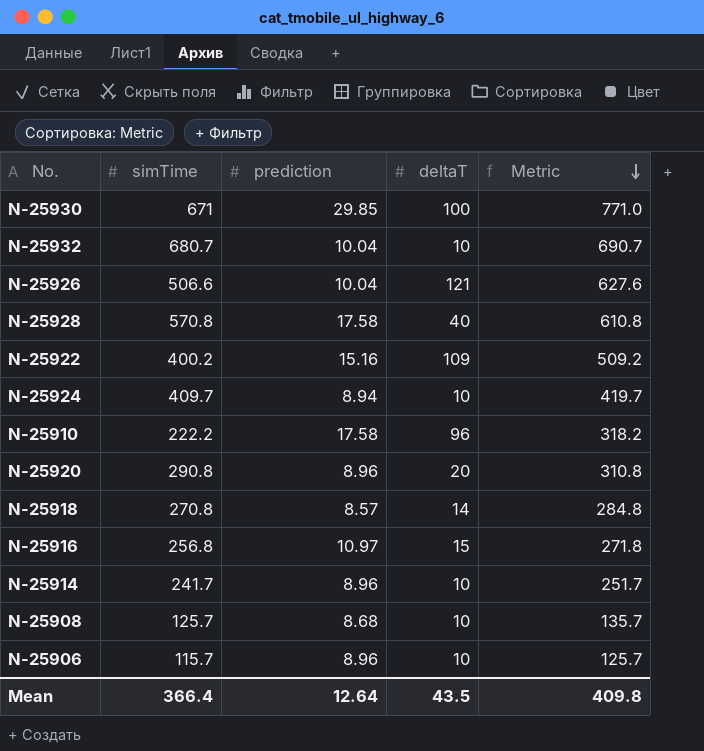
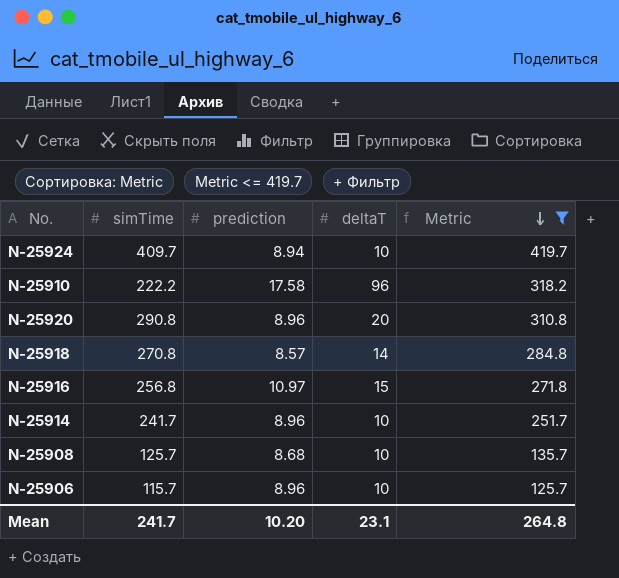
filter: none -> Metric <= 419.7
Mean | simTime: 366.4 -> 241.7
Mean | prediction: 12.64 -> 10.20
Mean | deltaT: 43.5 -> 23.1
Mean | Metric: 409.8 -> 264.8

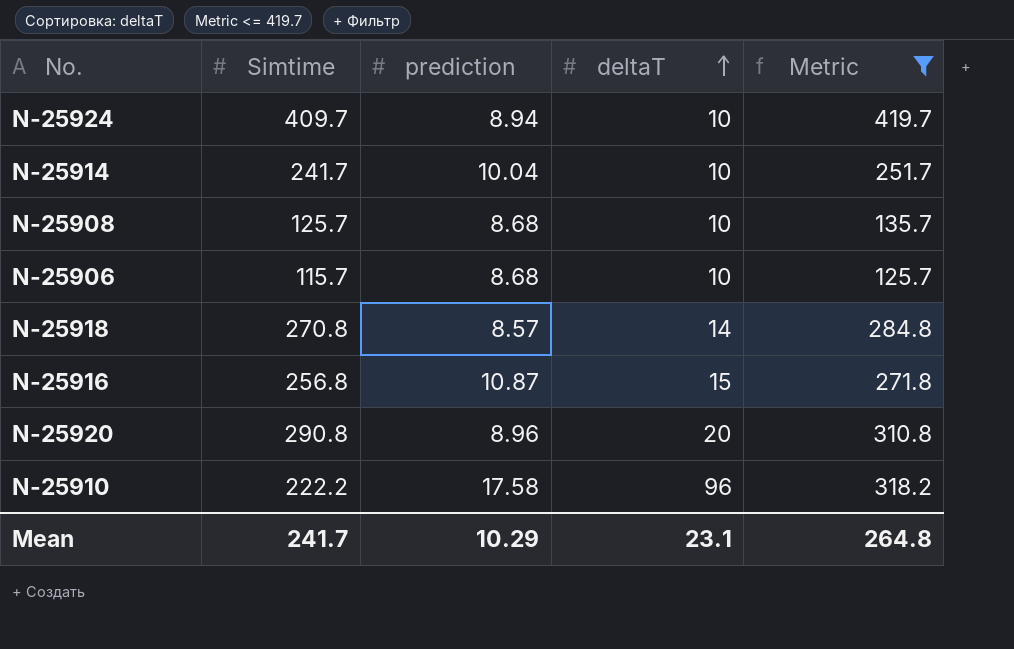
row order: Metric descending -> deltaT ascending
column name: simTime -> Simtime
N-25914 | prediction: 8.96 -> 10.04
N-25906 | prediction: 8.96 -> 8.68
N-25916 | prediction: 10.97 -> 10.87
Mean | prediction: 10.20 -> 10.29

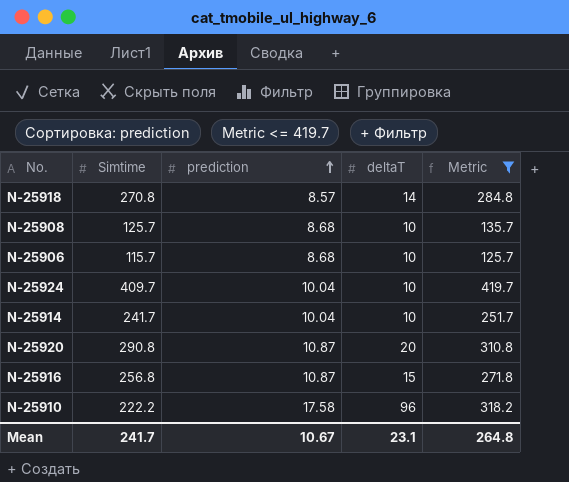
row order: deltaT ascending -> prediction ascending
N-25924 | prediction: 8.94 -> 10.04
N-25920 | prediction: 8.96 -> 10.87
Mean | prediction: 10.29 -> 10.67

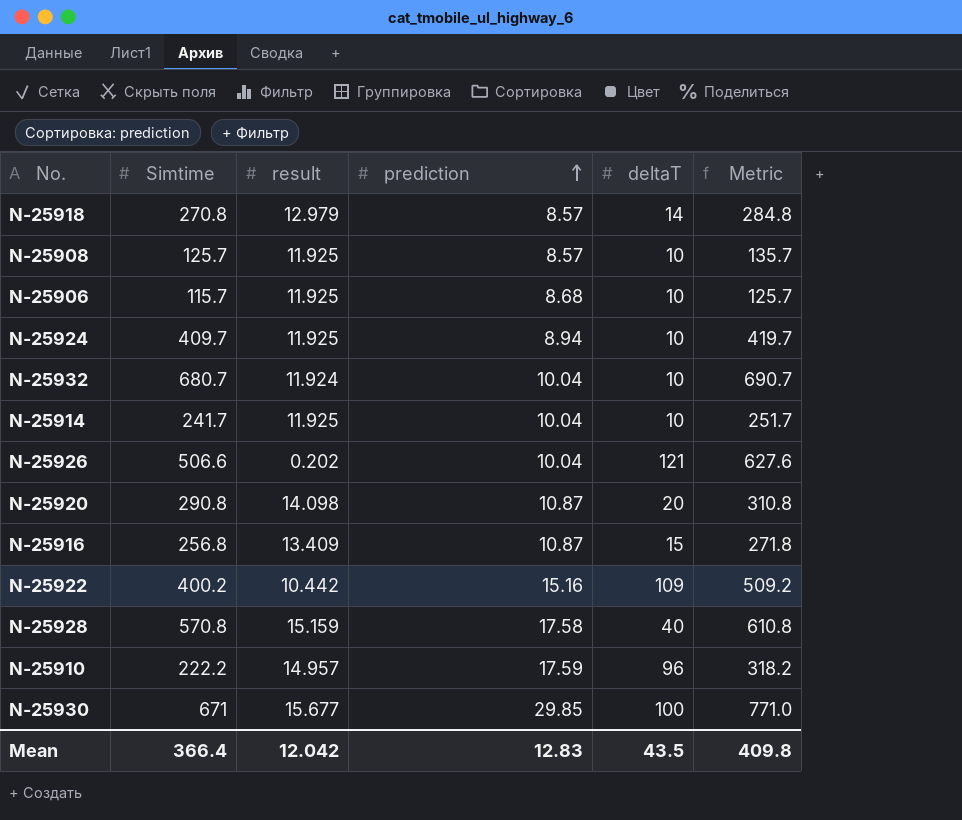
filter: Metric <= 419.7 -> none
column result | position: none -> 3
N-25908 | prediction: 8.68 -> 8.57
N-25924 | prediction: 10.04 -> 8.94
N-25910 | prediction: 17.58 -> 17.59
Mean | Simtime: 241.7 -> 366.4
Mean | prediction: 10.67 -> 12.83
Mean | deltaT: 23.1 -> 43.5
Mean | Metric: 264.8 -> 409.8

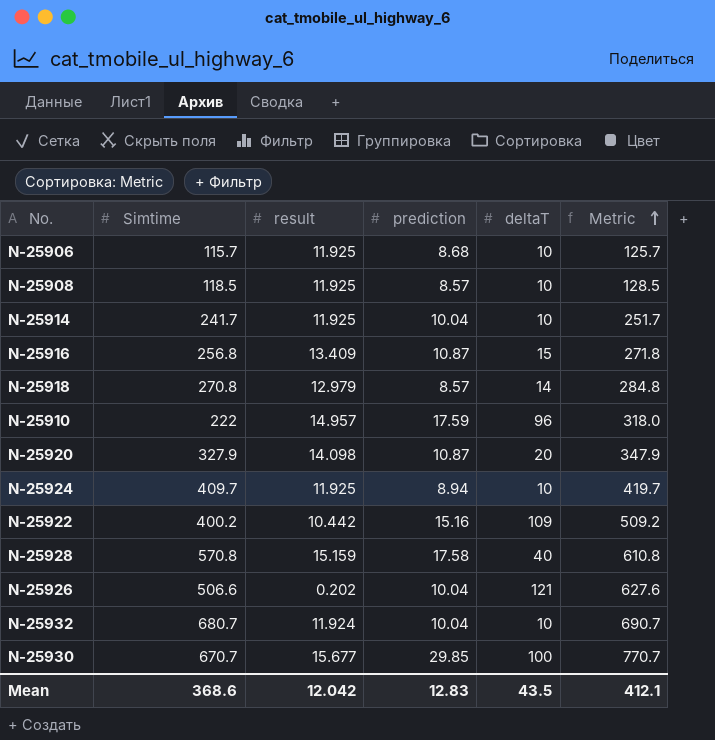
row order: prediction ascending -> Metric ascending
N-25908 | Simtime: 125.7 -> 118.5
N-25908 | Metric: 135.7 -> 128.5
N-25910 | Simtime: 222.2 -> 222
N-25910 | Metric: 318.2 -> 318.0
N-25920 | Simtime: 290.8 -> 327.9
N-25920 | Metric: 310.8 -> 347.9
N-25930 | Simtime: 671 -> 670.7
N-25930 | Metric: 771.0 -> 770.7
Mean | Simtime: 366.4 -> 368.6
Mean | Metric: 409.8 -> 412.1

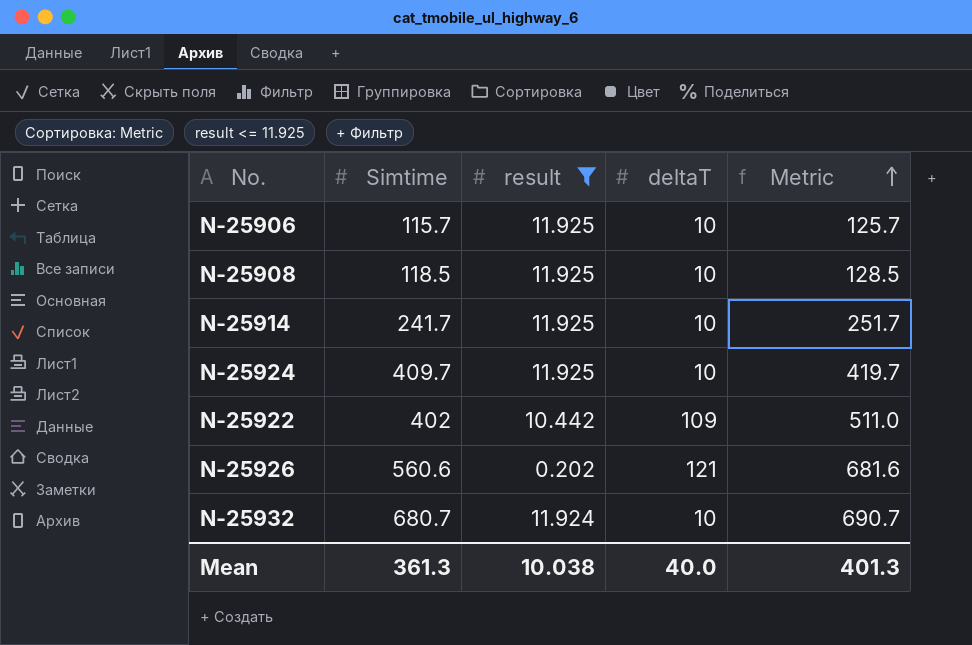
filter: none -> result <= 11.925
column prediction | position: 4 -> none
N-25922 | Simtime: 400.2 -> 402
N-25922 | Metric: 509.2 -> 511.0
N-25926 | Simtime: 506.6 -> 560.6
N-25926 | Metric: 627.6 -> 681.6
Mean | Simtime: 368.6 -> 361.3
Mean | result: 12.042 -> 10.038
Mean | deltaT: 43.5 -> 40.0
Mean | Metric: 412.1 -> 401.3

